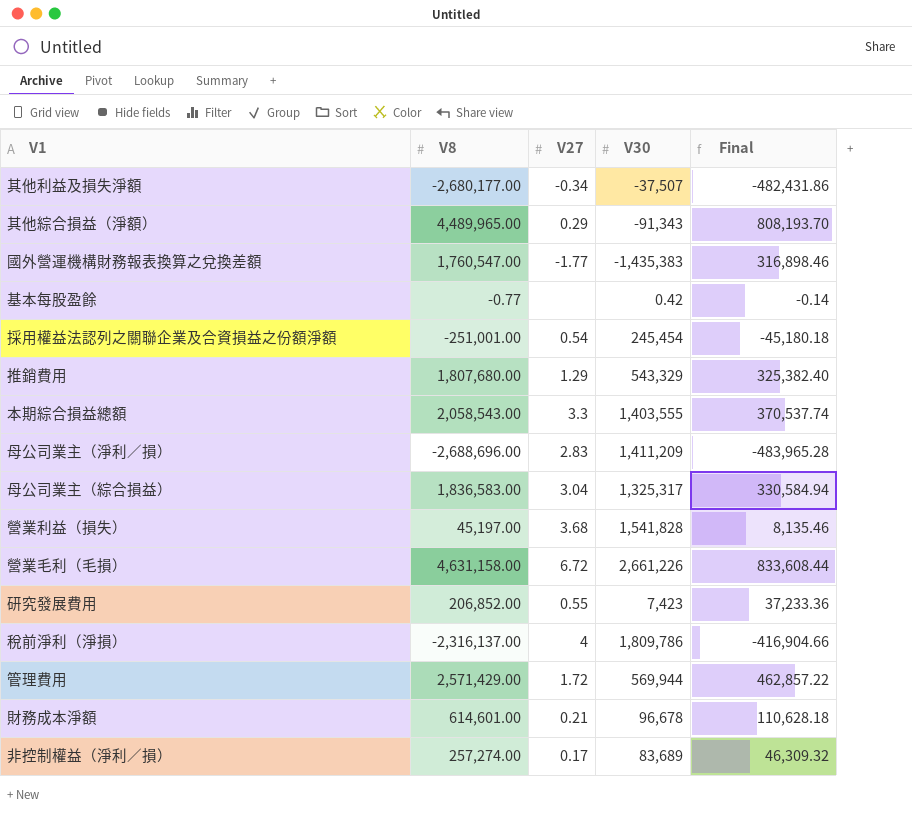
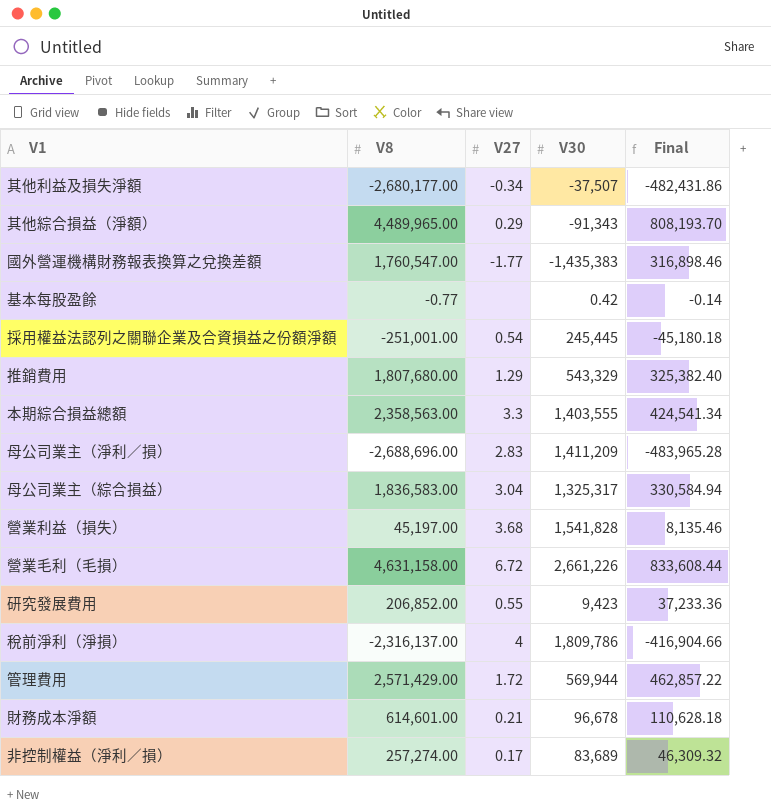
採用權益法認列之關聯企業及合資損益之份額淨額 | V30: 245,454 -> 245,445
本期綜合損益總額 | V8: 2,058,543.00 -> 2,358,563.00
本期綜合損益總額 | Final: 370,537.74 -> 424,541.34
研究發展費用 | V30: 7,423 -> 9,423

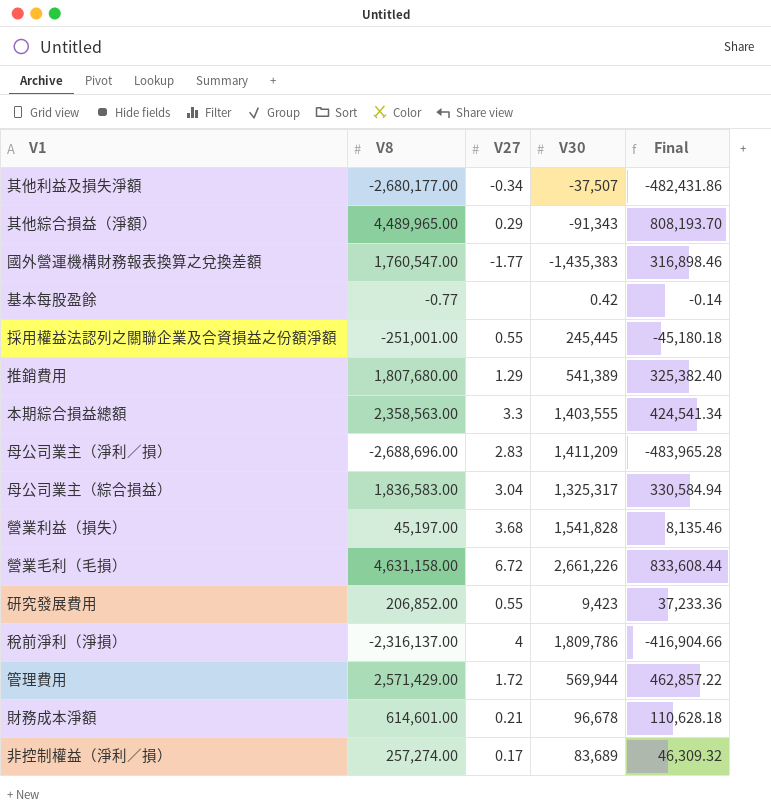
採用權益法認列之關聯企業及合資損益之份額淨額 | V27: 0.54 -> 0.55
推銷費用 | V30: 543,329 -> 541,389

